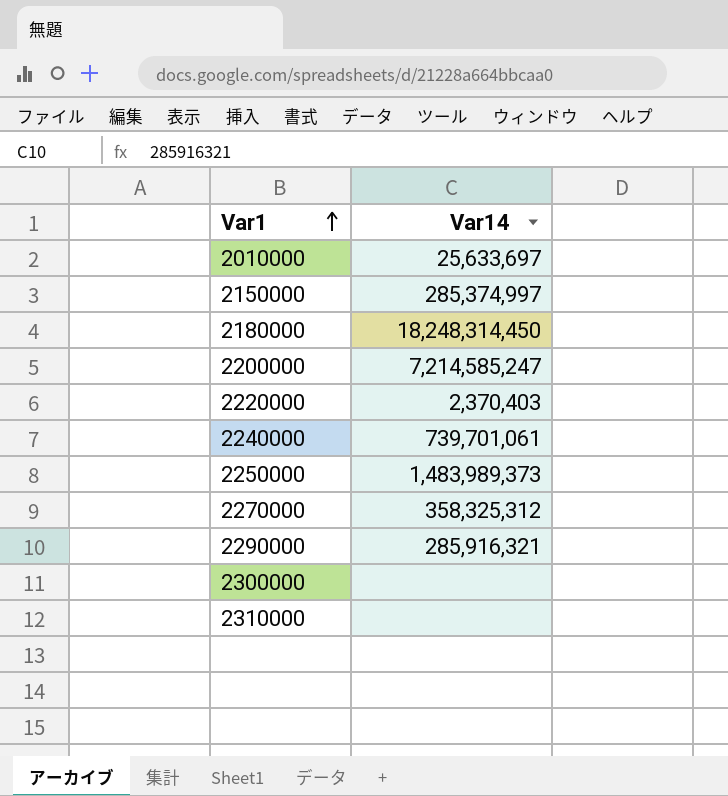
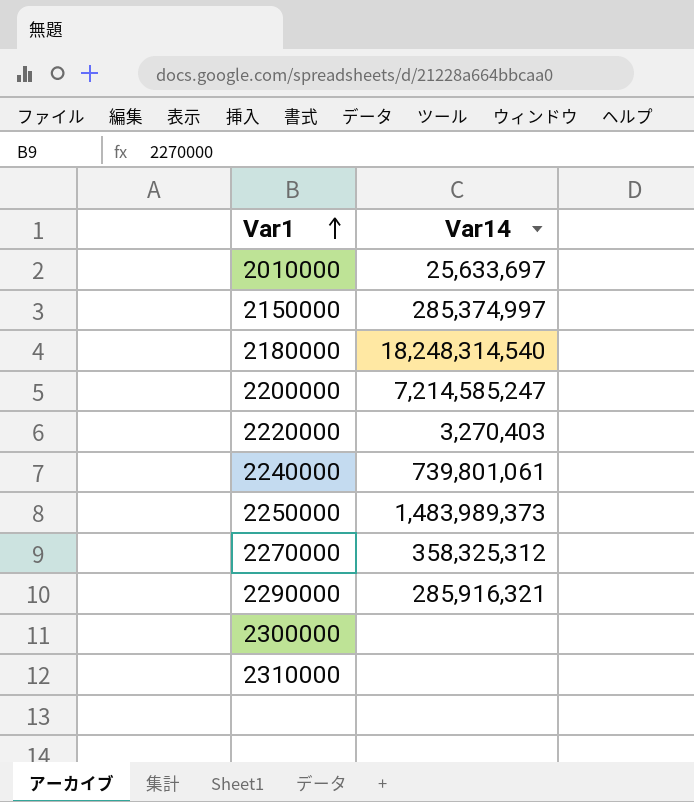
2180000 | Var14: 18,248,314,450 -> 18,248,314,540
2220000 | Var14: 2,370,403 -> 3,270,403
2240000 | Var14: 739,701,061 -> 739,801,061

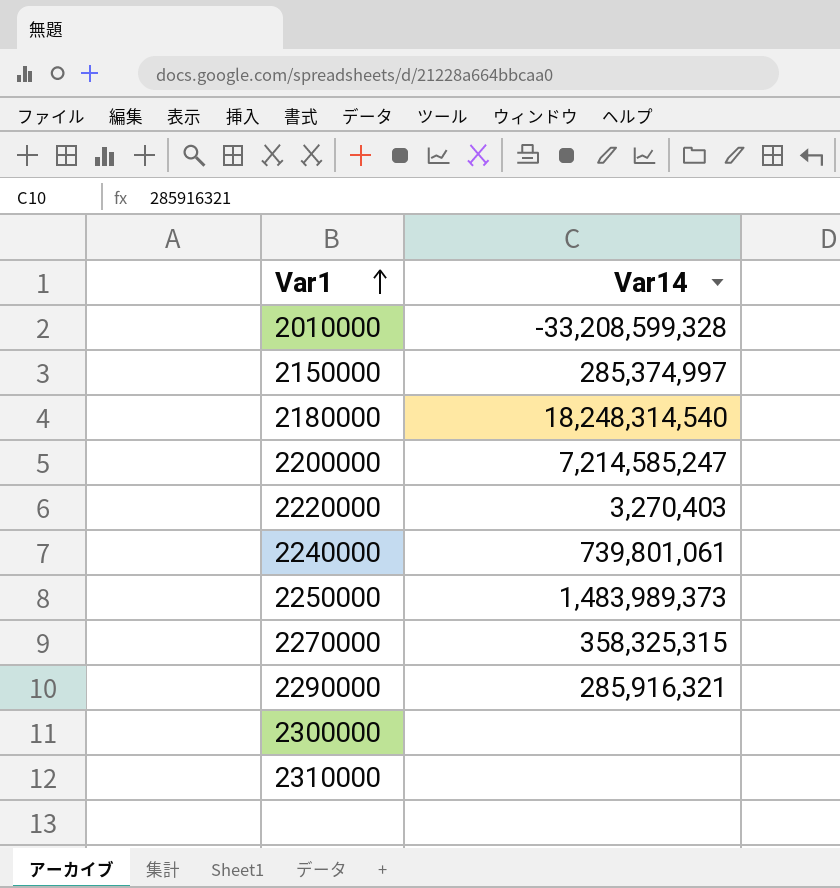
2010000 | Var14: 25,633,697 -> -33,208,599,328
2270000 | Var14: 358,325,312 -> 358,325,315

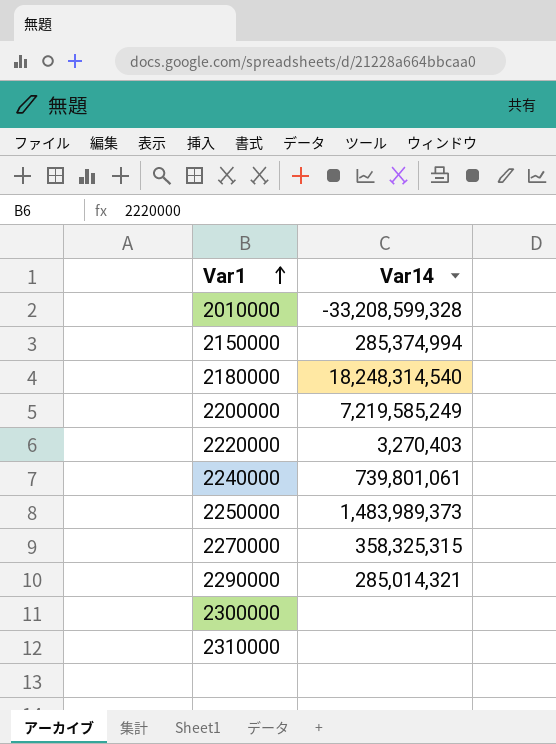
2150000 | Var14: 285,374,997 -> 285,374,994
2200000 | Var14: 7,214,585,247 -> 7,219,585,249
2290000 | Var14: 285,916,321 -> 285,014,321

